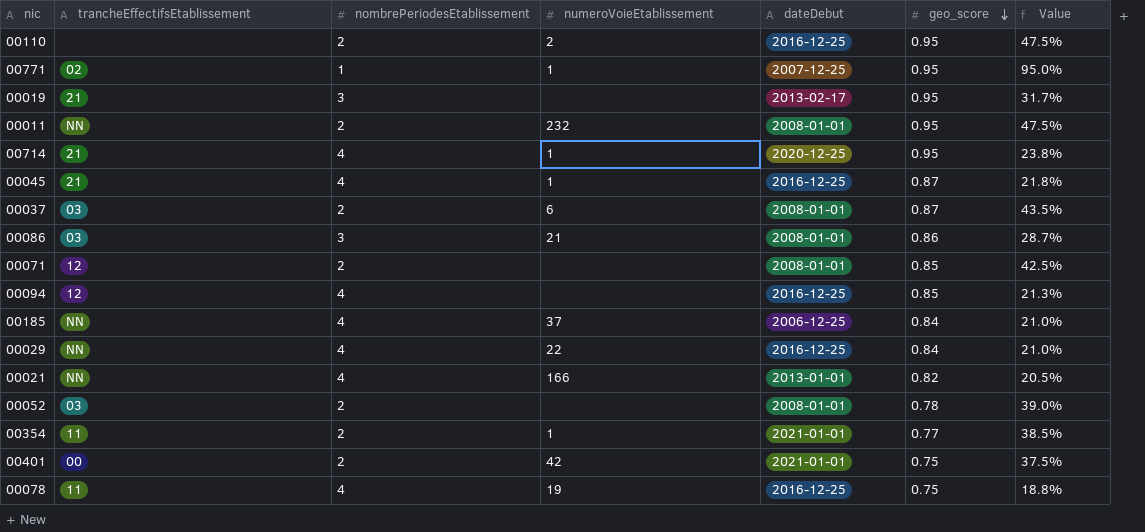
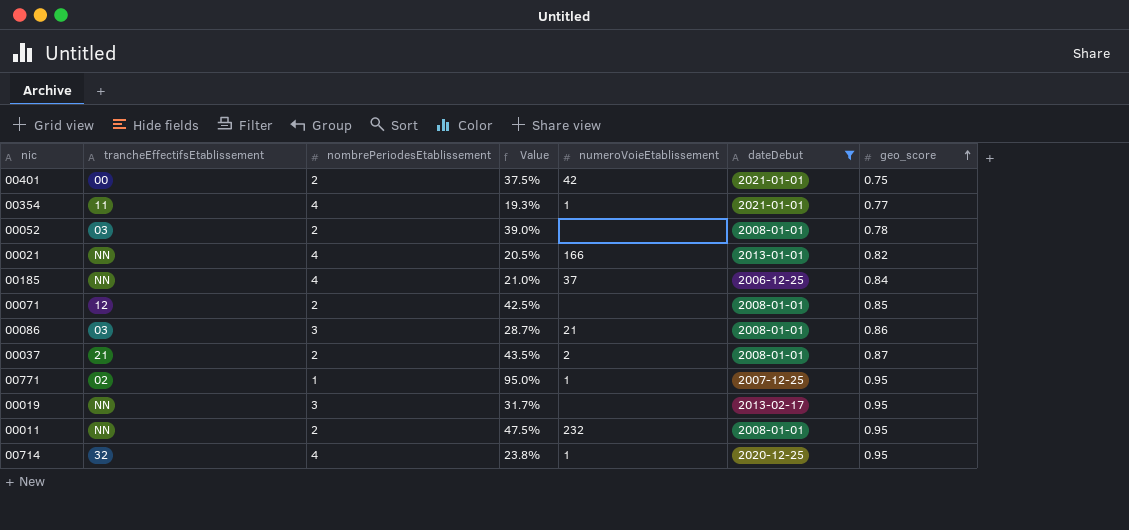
filter: none -> dateDebut != 2016-12-25
row order: geo_score descending -> geo_score ascending
column Value | position: 7 -> 4
00354 | nombrePeriodesEtablissement: 2 -> 4
00354 | Value: 38.5% -> 19.3%
00037 | trancheEffectifsEtablissement: 03 -> 21
00037 | numeroVoieEtablissement: 6 -> 2
00019 | trancheEffectifsEtablissement: 21 -> NN
00714 | trancheEffectifsEtablissement: 21 -> 32

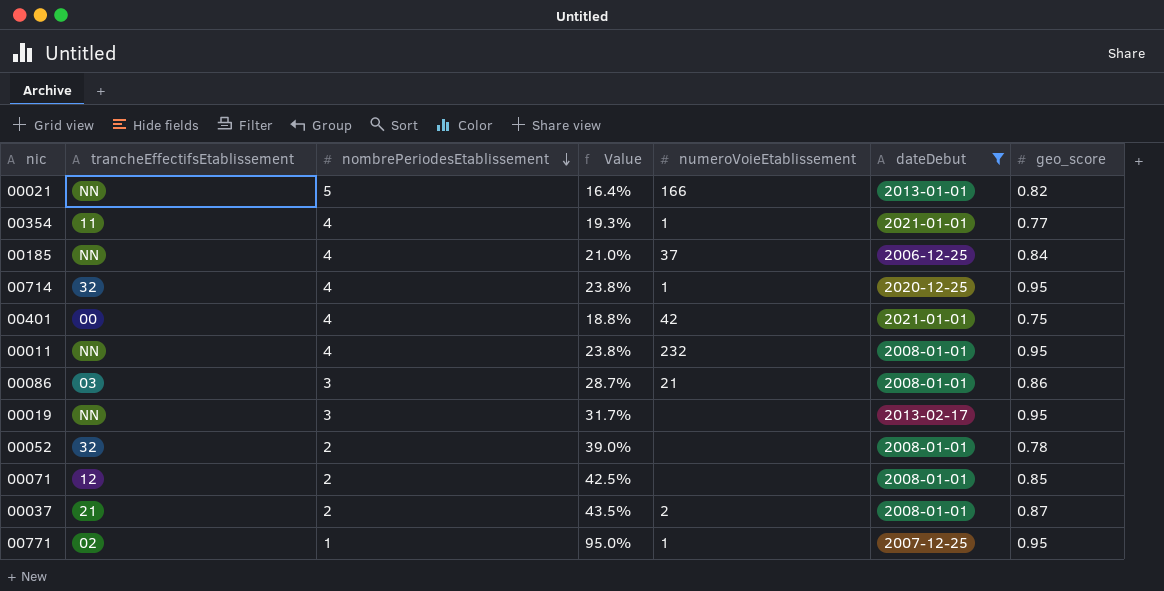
row order: geo_score ascending -> nombrePeriodesEtablissement descending
00021 | nombrePeriodesEtablissement: 4 -> 5
00021 | Value: 20.5% -> 16.4%
00401 | nombrePeriodesEtablissement: 2 -> 4
00401 | Value: 37.5% -> 18.8%
00011 | nombrePeriodesEtablissement: 2 -> 4
00011 | Value: 47.5% -> 23.8%
00052 | trancheEffectifsEtablissement: 03 -> 32

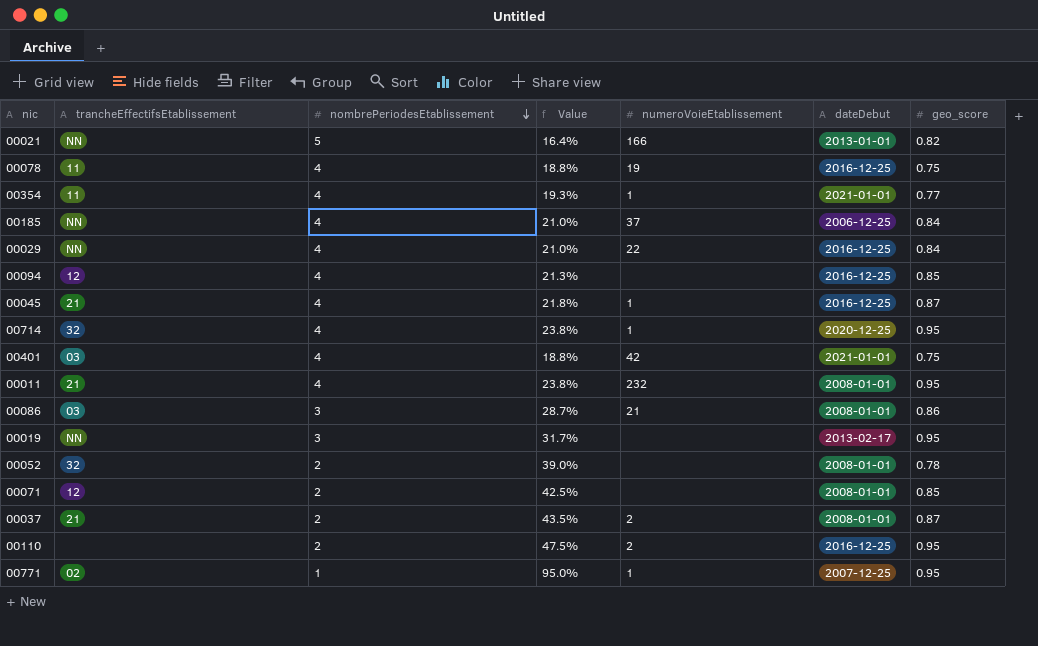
filter: dateDebut != 2016-12-25 -> none
00401 | trancheEffectifsEtablissement: 00 -> 03
00011 | trancheEffectifsEtablissement: NN -> 21

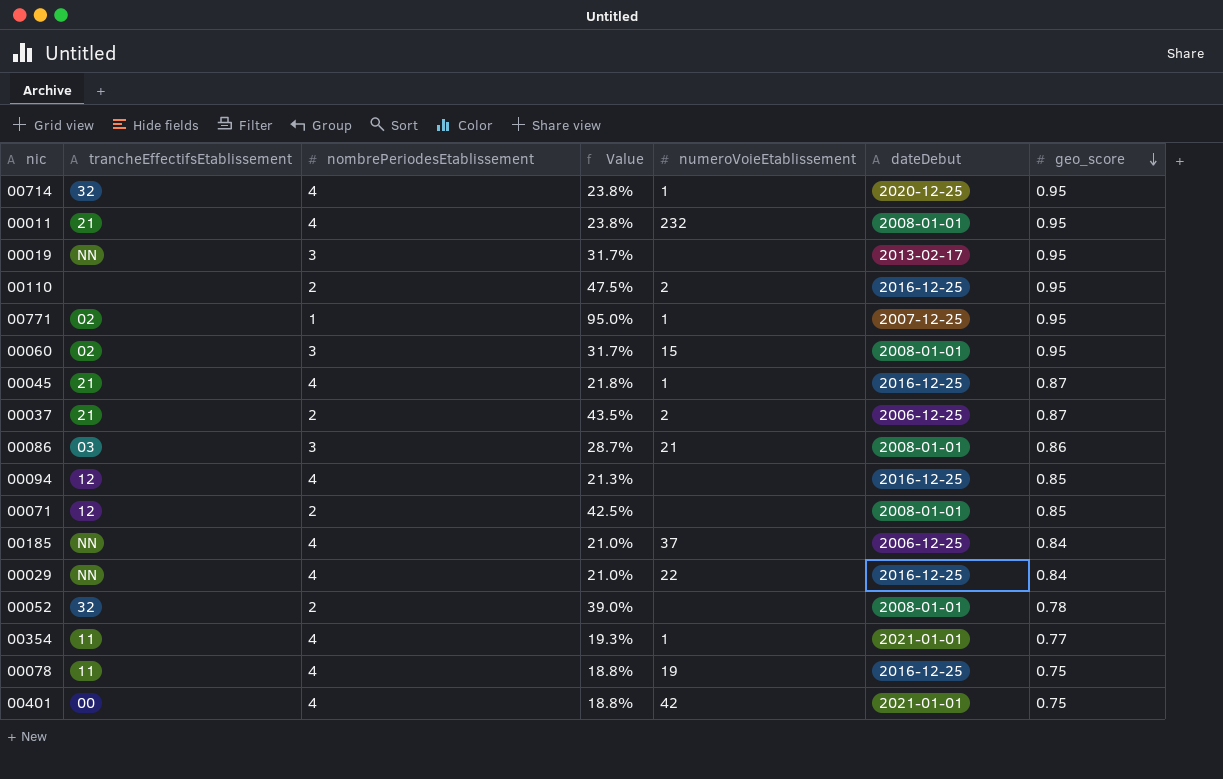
row order: nombrePeriodesEtablissement descending -> geo_score descending
row 00021: NN | 5 | 16.4% | 166 | 2013-01-01 | 0.82 -> none
row 00060: none -> 02 | 3 | 31.7% | 15 | 2008-01-01 | 0.95
00037 | dateDebut: 2008-01-01 -> 2006-12-25
00401 | trancheEffectifsEtablissement: 03 -> 00

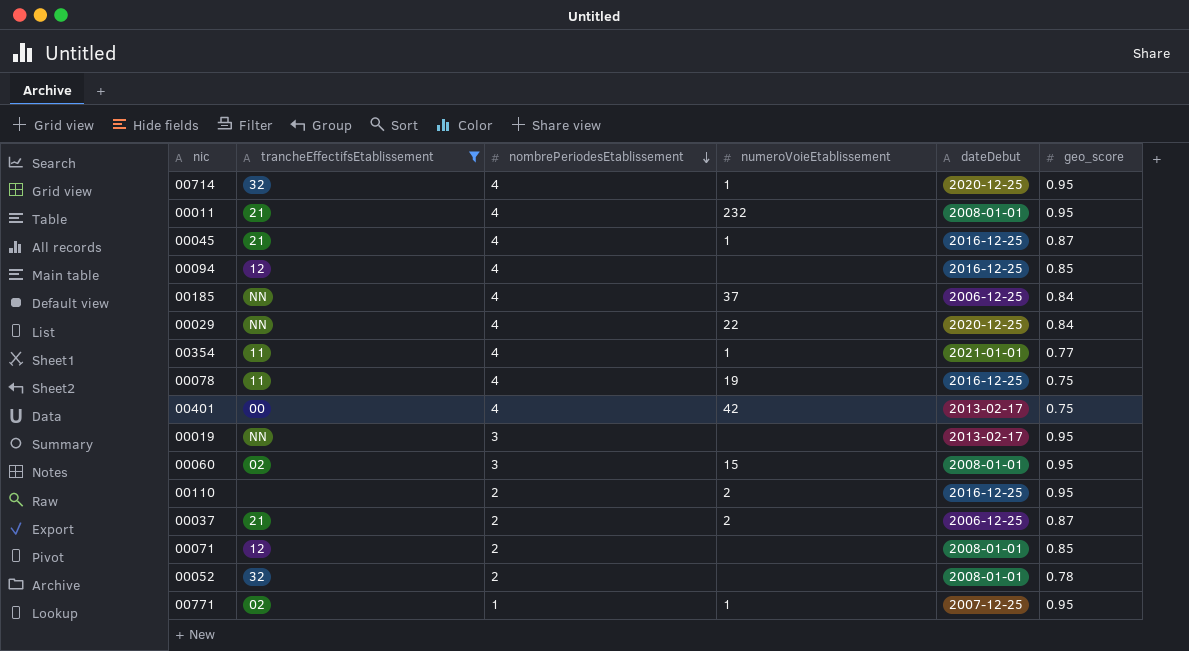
filter: none -> trancheEffectifsEtablissement != 03
row order: geo_score descending -> nombrePeriodesEtablissement descending
column Value | formula: [geo_score] / [nombrePeriodesEtablissement] -> none
00029 | dateDebut: 2016-12-25 -> 2020-12-25
00401 | dateDebut: 2021-01-01 -> 2013-02-17

